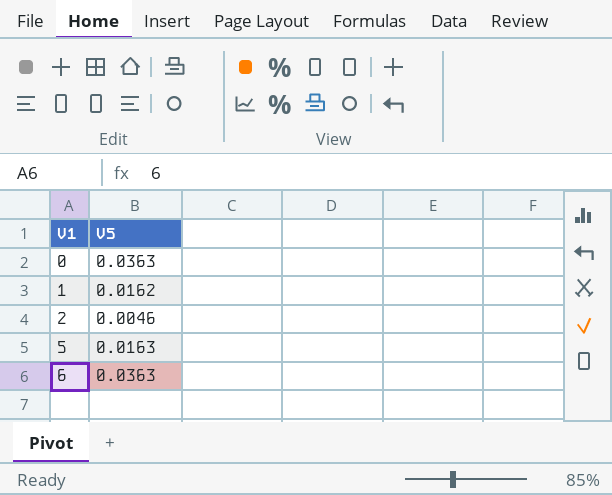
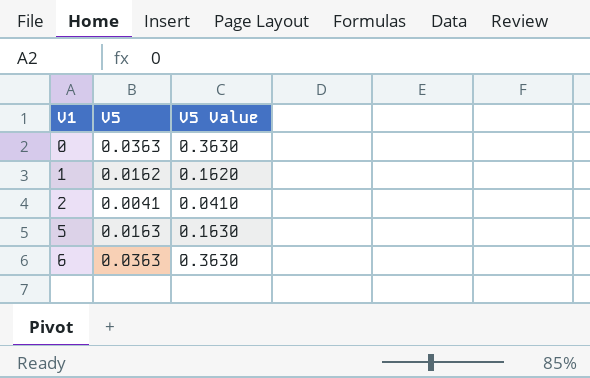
column V5 Value | formula: none -> [V5] * 10
2 | V5: 0.0046 -> 0.0041

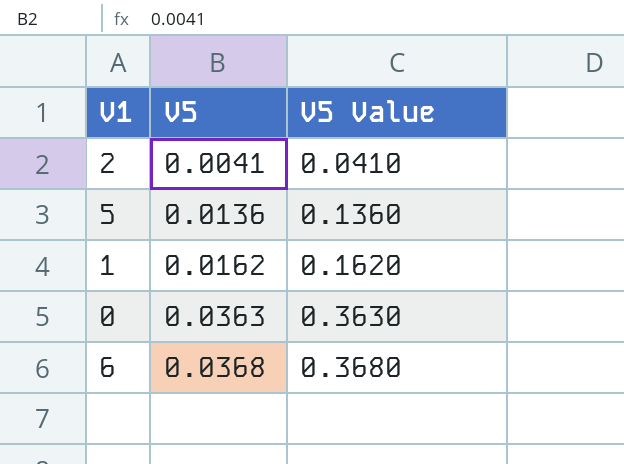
row order: V1 ascending -> V5 ascending
5 | V5: 0.0163 -> 0.0136
5 | V5 Value: 0.1630 -> 0.1360
6 | V5: 0.0363 -> 0.0368
6 | V5 Value: 0.3630 -> 0.3680

